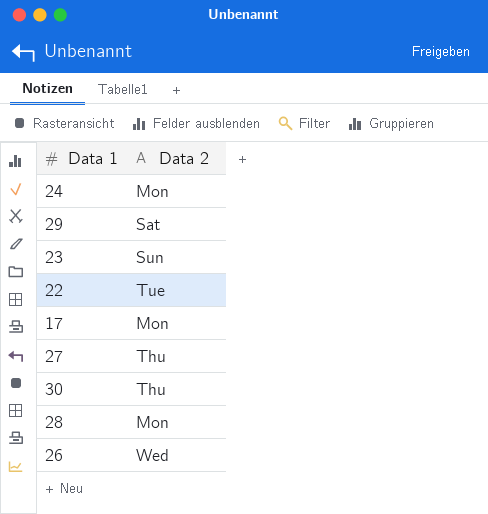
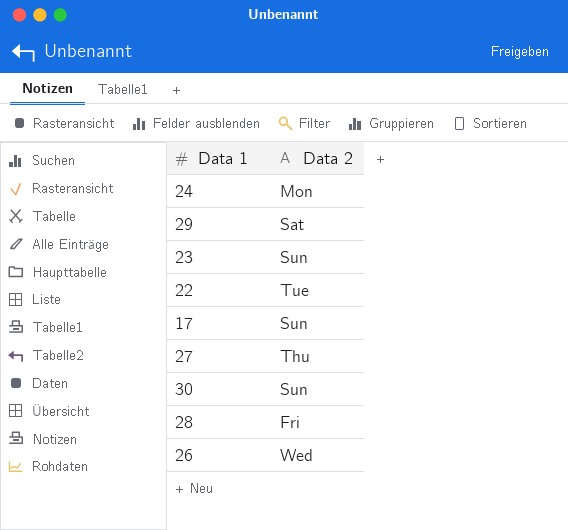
17 | Data 2: Mon -> Sun
30 | Data 2: Thu -> Sun
28 | Data 2: Mon -> Fri

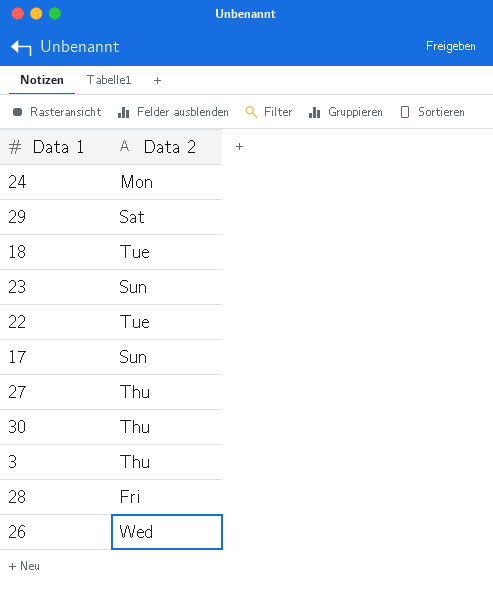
row 18: none -> Tue
30 | Data 2: Sun -> Thu
row 3: none -> Thu

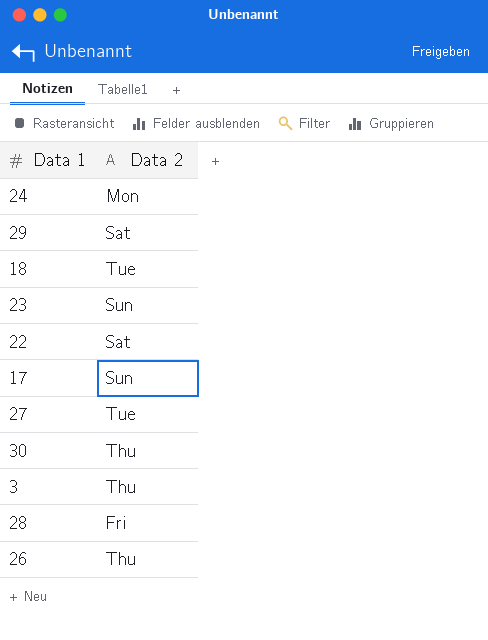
22 | Data 2: Tue -> Sat
27 | Data 2: Thu -> Tue
26 | Data 2: Wed -> Thu

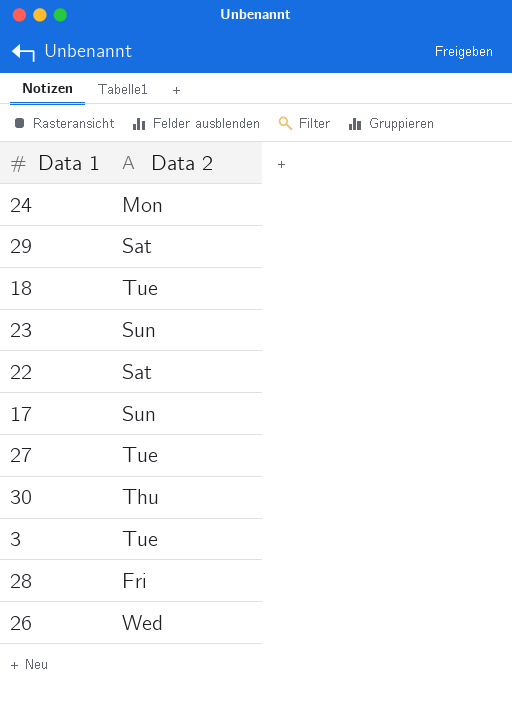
3 | Data 2: Thu -> Tue
26 | Data 2: Thu -> Wed

